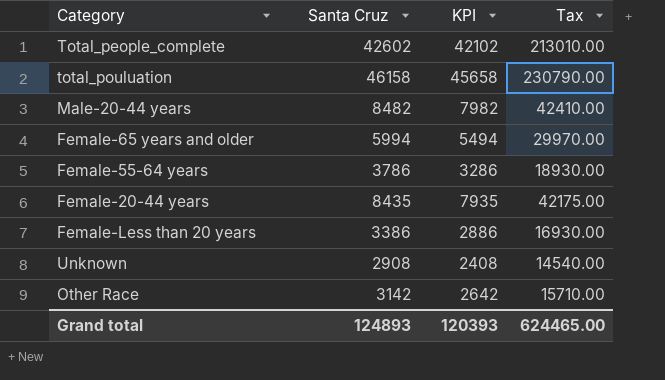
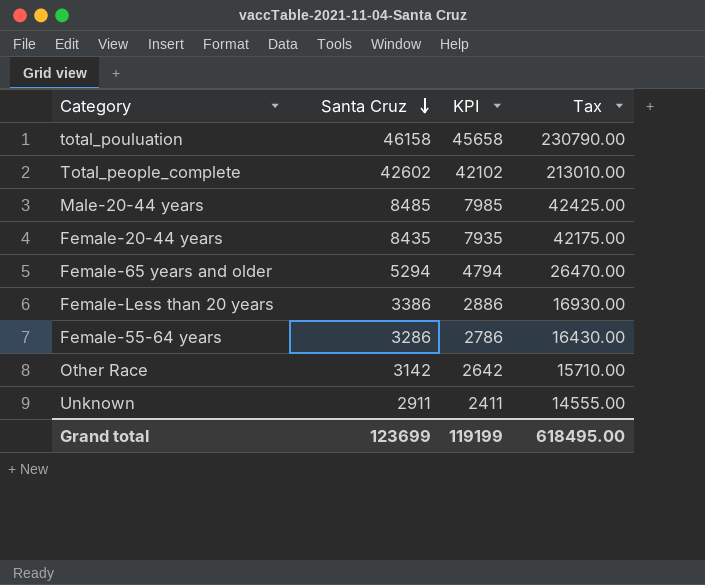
row order: none -> Santa Cruz descending
Male-20-44 years | Santa Cruz: 8482 -> 8485
Male-20-44 years | KPI: 7982 -> 7985
Male-20-44 years | Tax: 42410.00 -> 42425.00
Female-65 years and older | Santa Cruz: 5994 -> 5294
Female-65 years and older | KPI: 5494 -> 4794
Female-65 years and older | Tax: 29970.00 -> 26470.00
Female-55-64 years | Santa Cruz: 3786 -> 3286
Female-55-64 years | KPI: 3286 -> 2786
Female-55-64 years | Tax: 18930.00 -> 16430.00
Unknown | Santa Cruz: 2908 -> 2911
Unknown | KPI: 2408 -> 2411
Unknown | Tax: 14540.00 -> 14555.00
Grand total | Santa Cruz: 124893 -> 123699
Grand total | KPI: 120393 -> 119199
Grand total | Tax: 624465.00 -> 618495.00

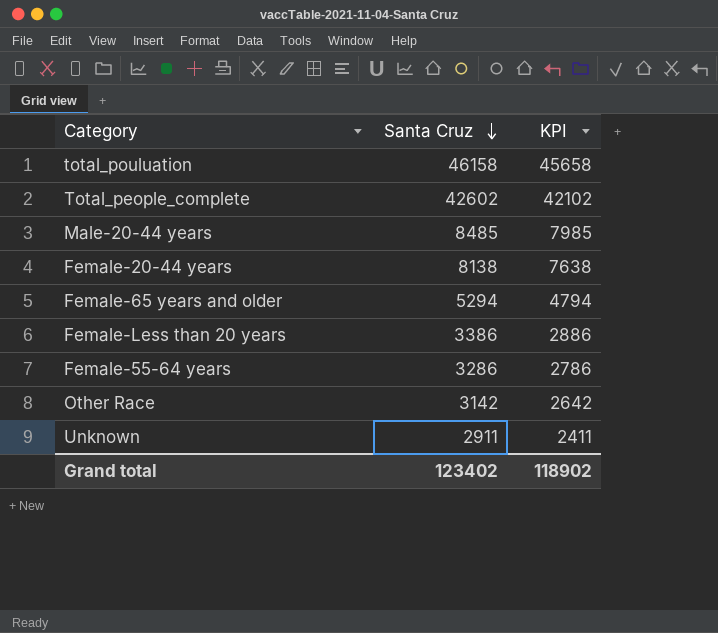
column Tax | formula: [Santa Cruz] * 5 -> none
Female-20-44 years | Santa Cruz: 8435 -> 8138
Female-20-44 years | KPI: 7935 -> 7638
Grand total | Santa Cruz: 123699 -> 123402
Grand total | KPI: 119199 -> 118902

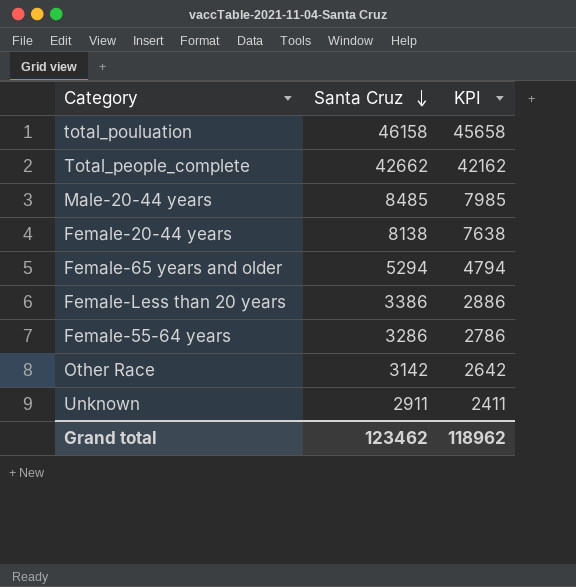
Total_people_complete | Santa Cruz: 42602 -> 42662
Total_people_complete | KPI: 42102 -> 42162
Grand total | Santa Cruz: 123402 -> 123462
Grand total | KPI: 118902 -> 118962

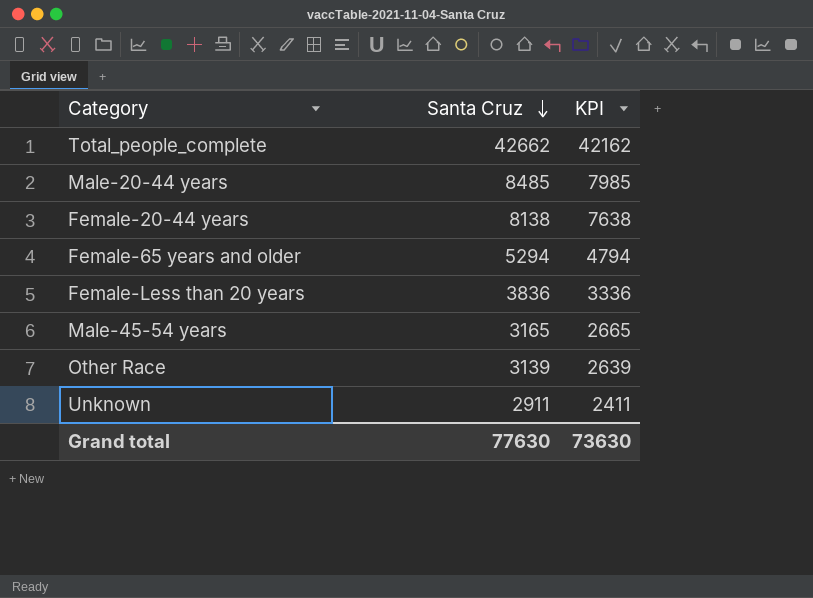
row total_pouluation: 46158 | 45658 -> none
row Female-55-64 years: 3286 | 2786 -> none
Female-Less than 20 years | Santa Cruz: 3386 -> 3836
Female-Less than 20 years | KPI: 2886 -> 3336
row Male-45-54 years: none -> 3165 | 2665
Other Race | Santa Cruz: 3142 -> 3139
Other Race | KPI: 2642 -> 2639
Grand total | Santa Cruz: 123462 -> 77630
Grand total | KPI: 118962 -> 73630

